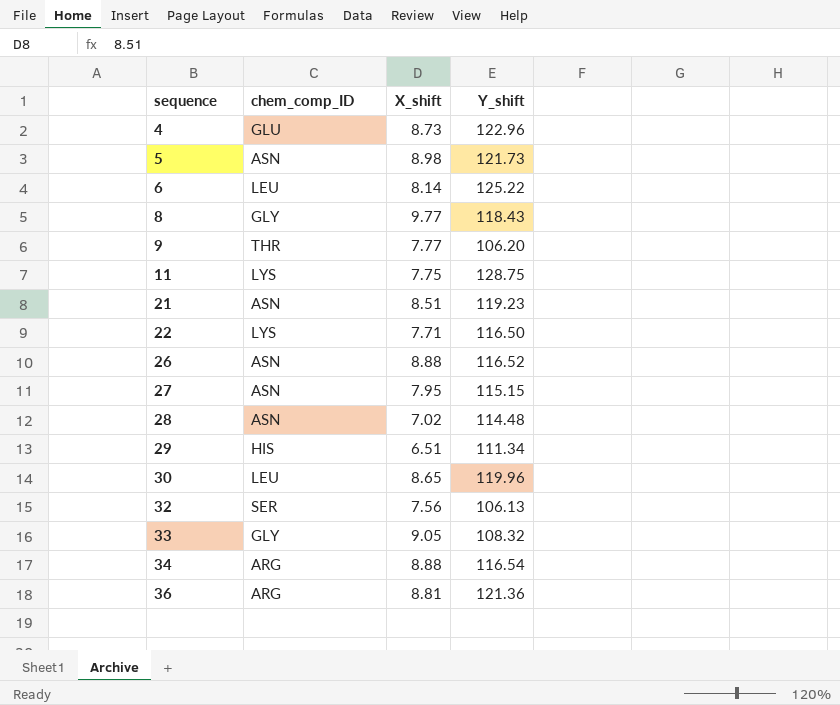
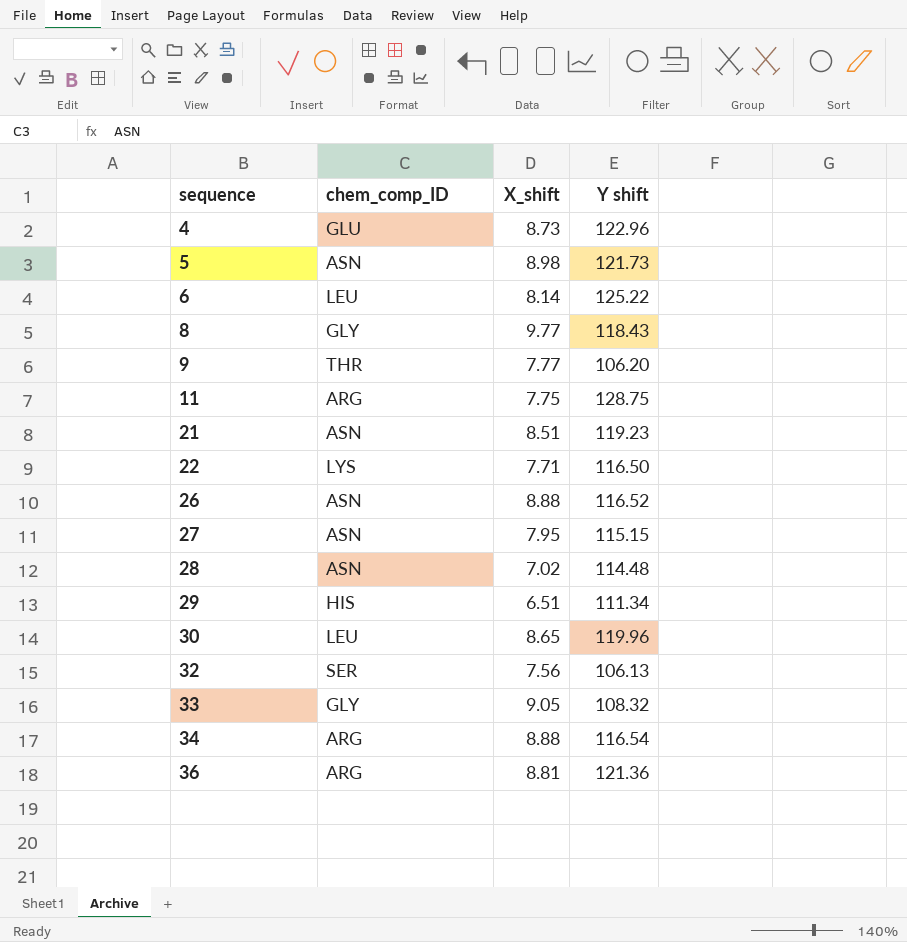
column name: Y_shift -> Y shift
11 | chem_comp_ID: LYS -> ARG

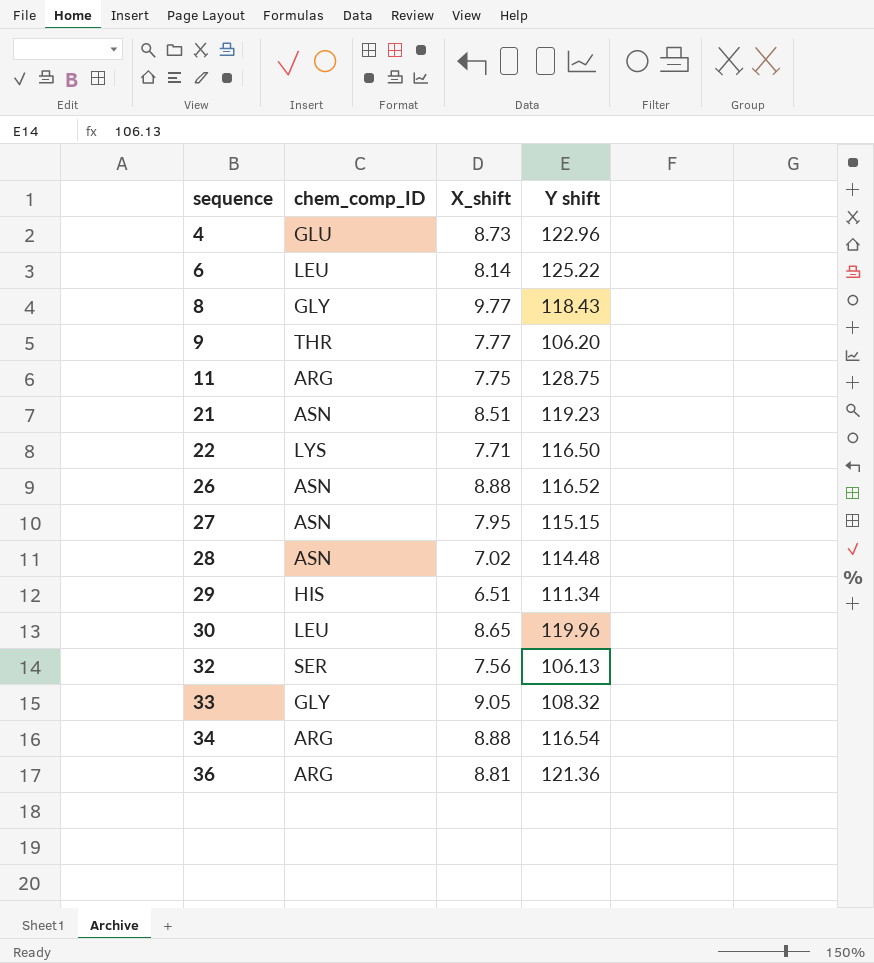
row 5: ASN | 8.98 | 121.73 -> none

